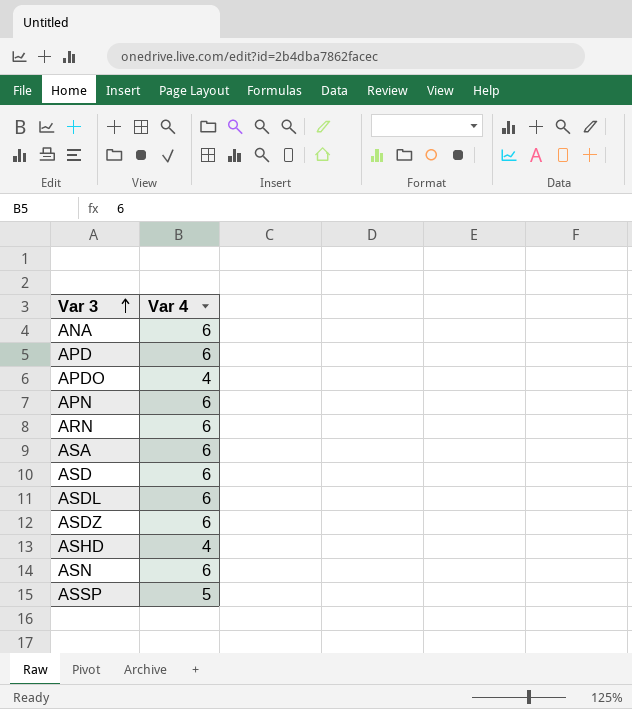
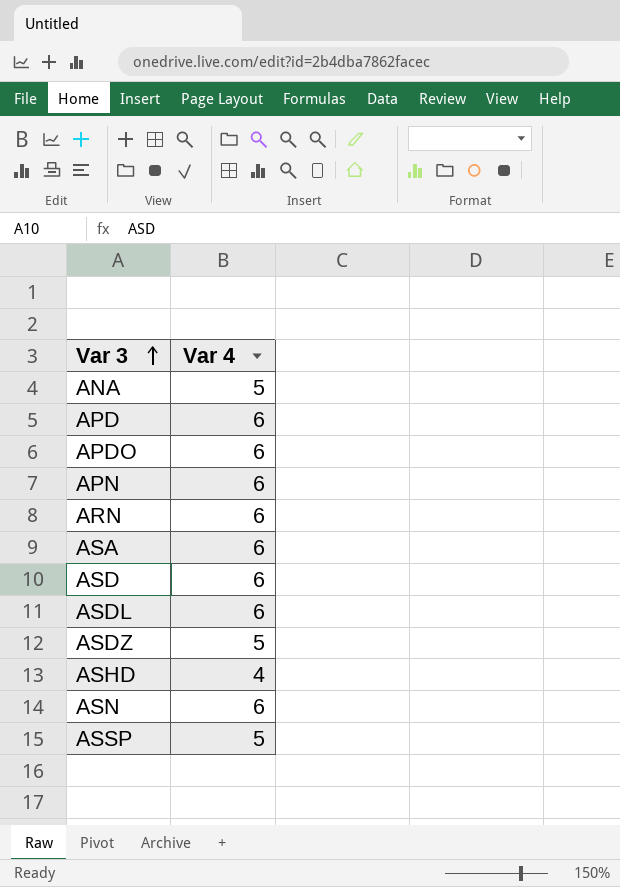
ANA | Var 4: 6 -> 5
APDO | Var 4: 4 -> 6
ASDZ | Var 4: 6 -> 5

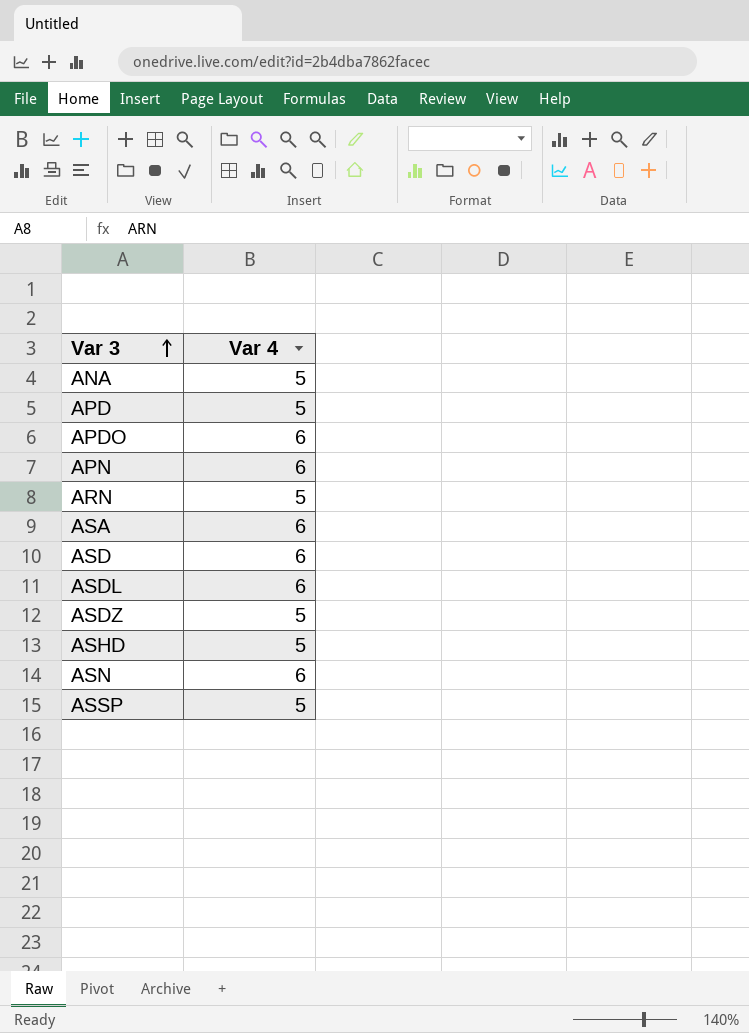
APD | Var 4: 6 -> 5
ARN | Var 4: 6 -> 5
ASHD | Var 4: 4 -> 5

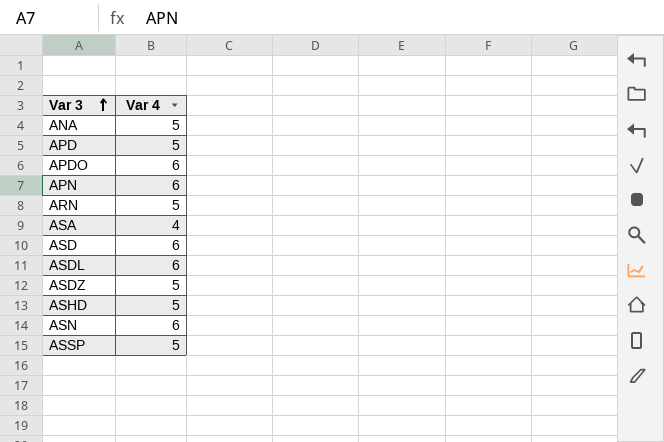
ASA | Var 4: 6 -> 4

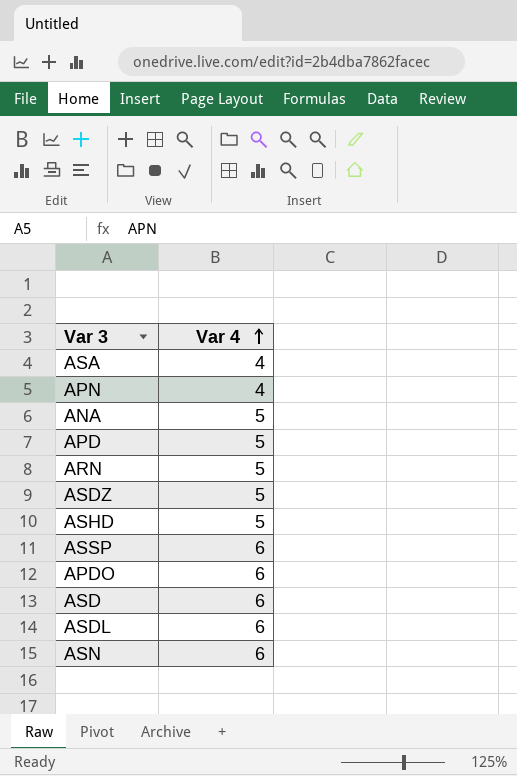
row order: Var 3 ascending -> Var 4 ascending
APN | Var 4: 6 -> 4
ASSP | Var 4: 5 -> 6

